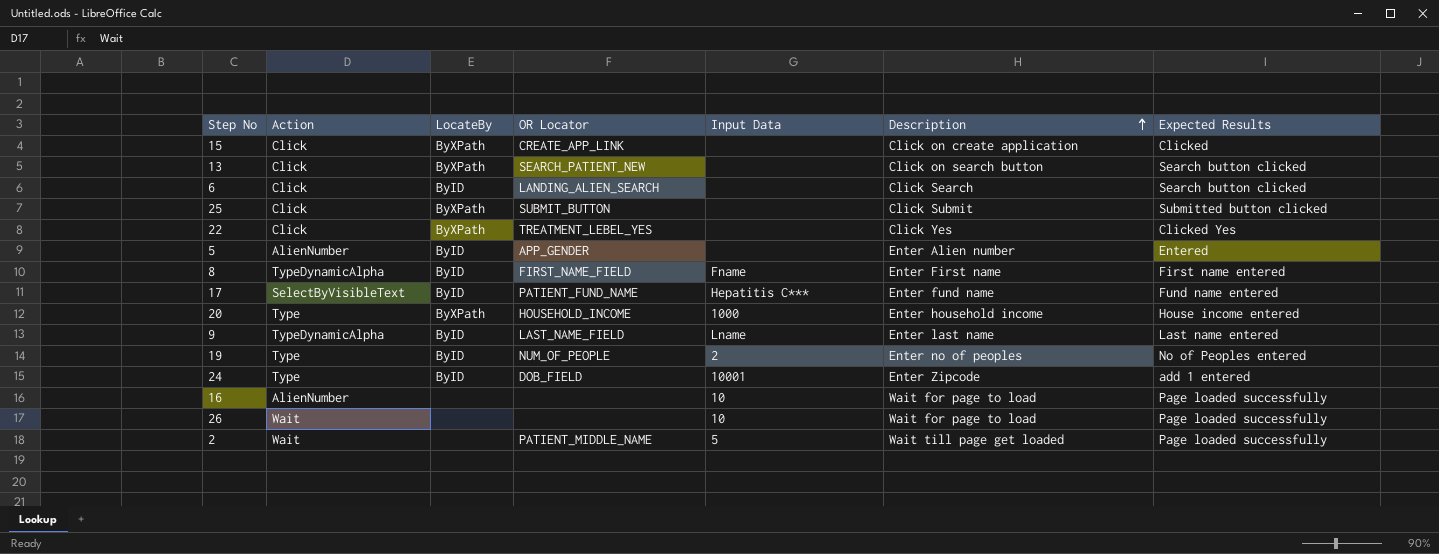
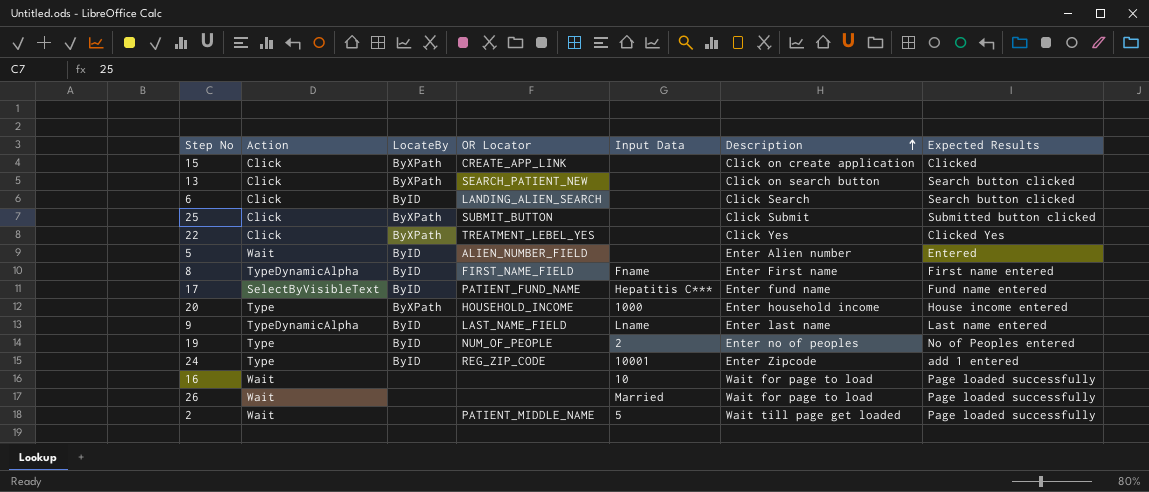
5 | Action: AlienNumber -> Wait
5 | OR Locator: APP_GENDER -> ALIEN_NUMBER_FIELD
24 | OR Locator: DOB_FIELD -> REG_ZIP_CODE
16 | Action: AlienNumber -> Wait
26 | Input Data: 10 -> Married

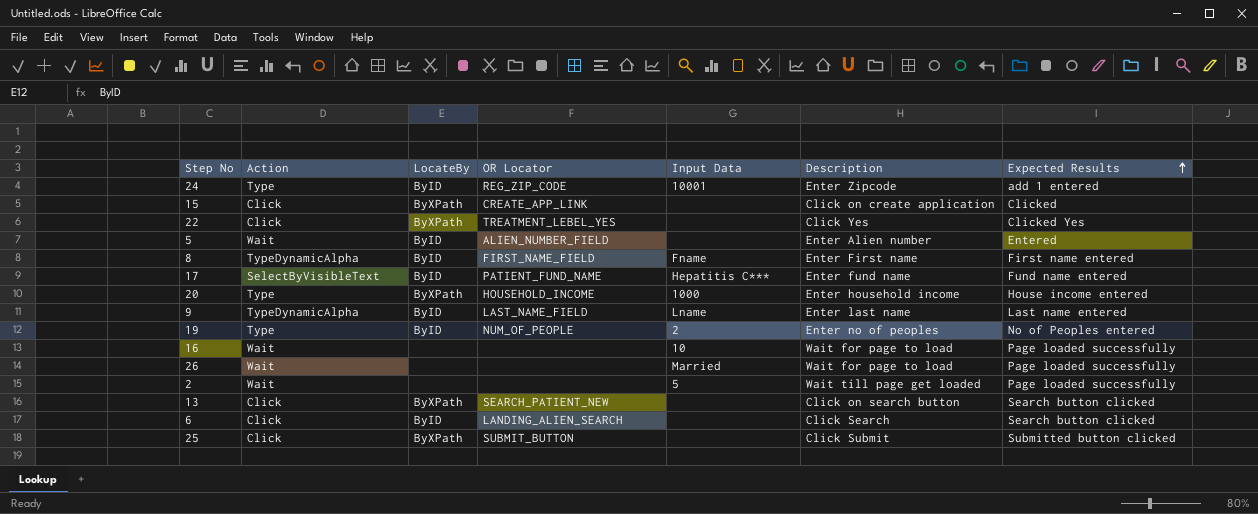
row order: Description ascending -> Expected Results ascending
2 | OR Locator: PATIENT_MIDDLE_NAME -> none

